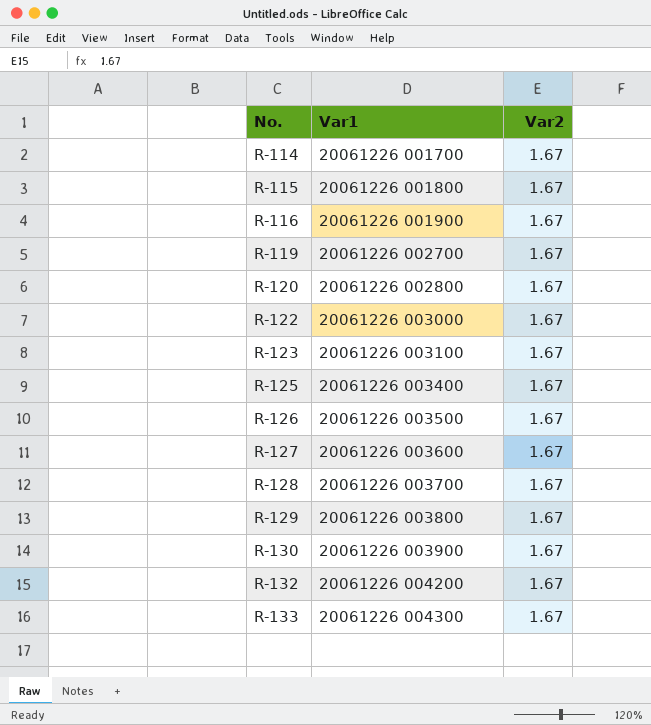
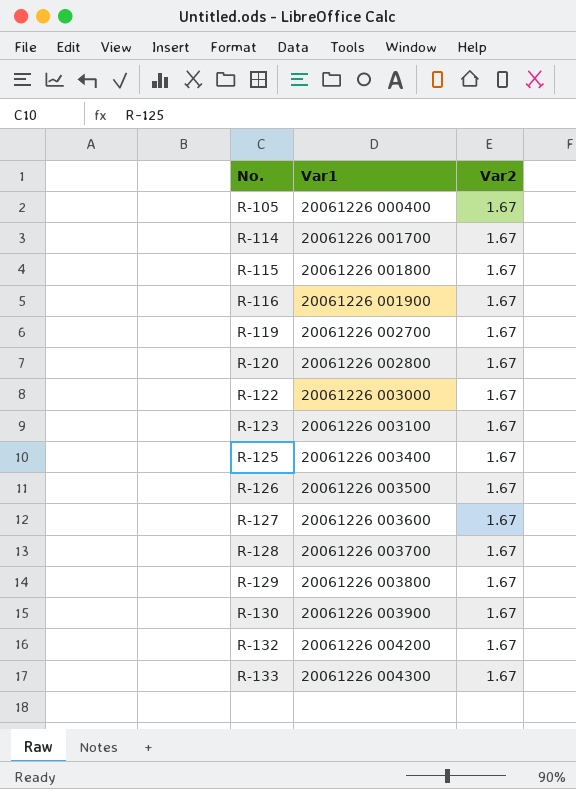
row R-105: none -> 20061226 000400 | 1.67

